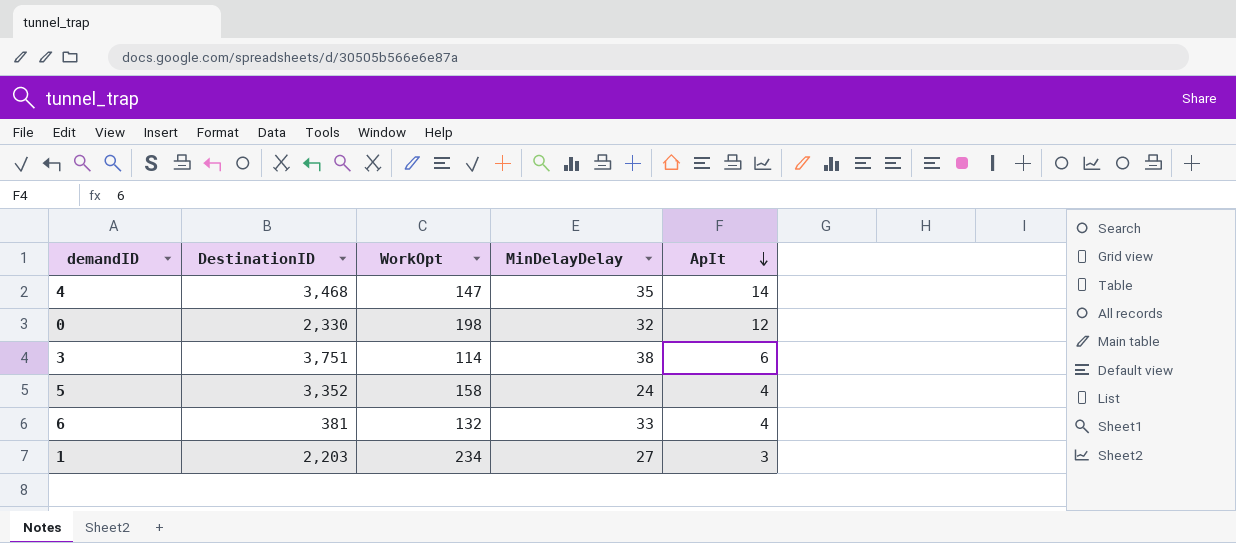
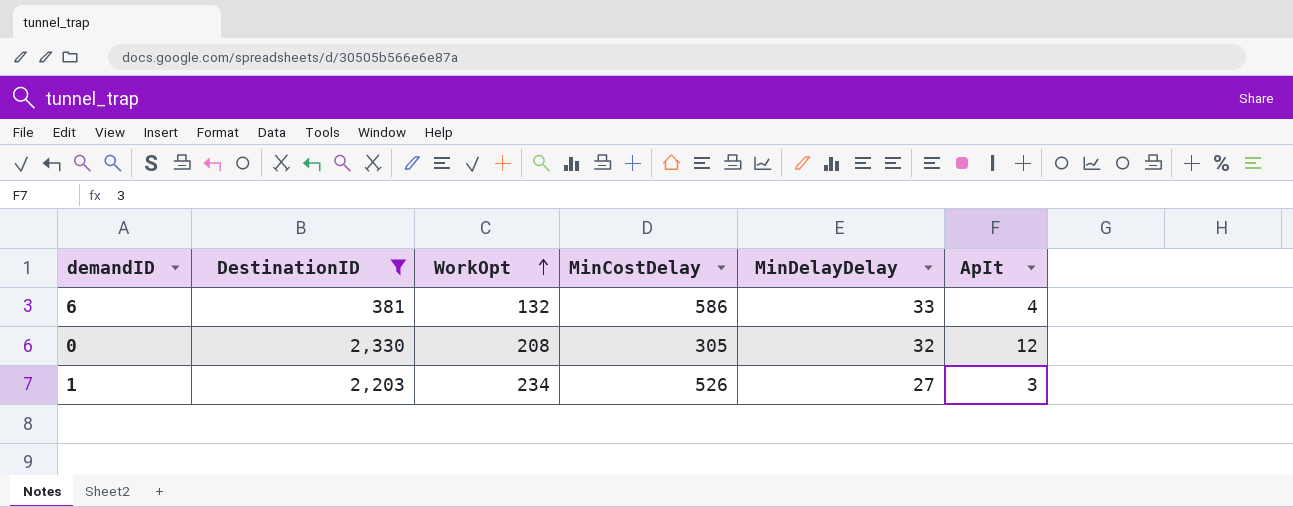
filter: none -> DestinationID <= 2,330
row order: ApIt descending -> WorkOpt ascending
column MinCostDelay | position: none -> 4
0 | WorkOpt: 198 -> 208

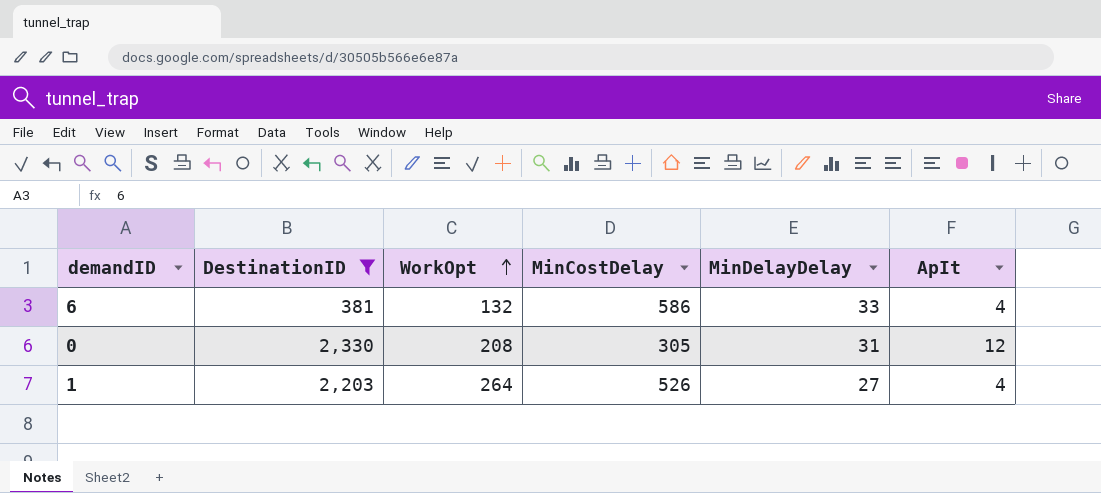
0 | MinDelayDelay: 32 -> 31
1 | WorkOpt: 234 -> 264
1 | ApIt: 3 -> 4

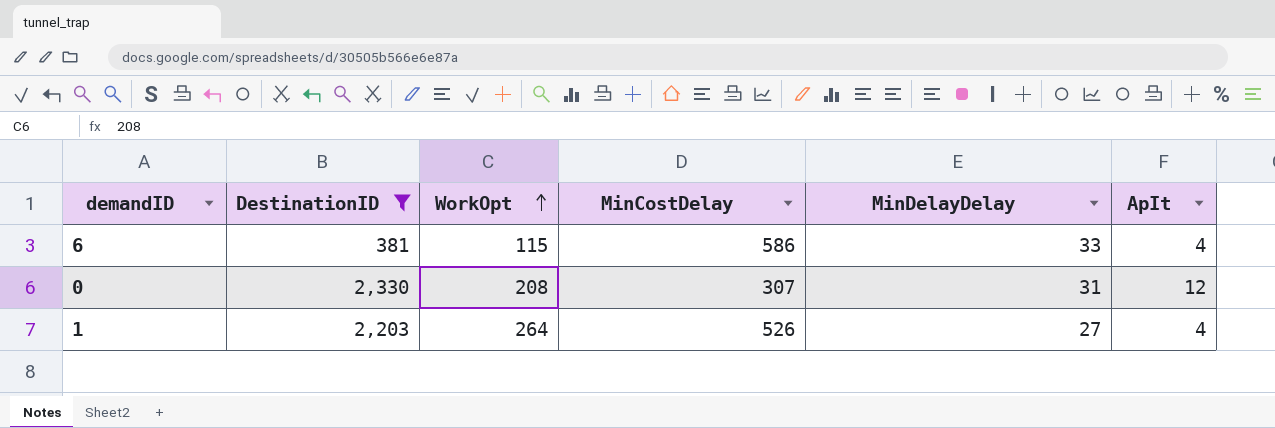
6 | WorkOpt: 132 -> 115
0 | MinCostDelay: 305 -> 307

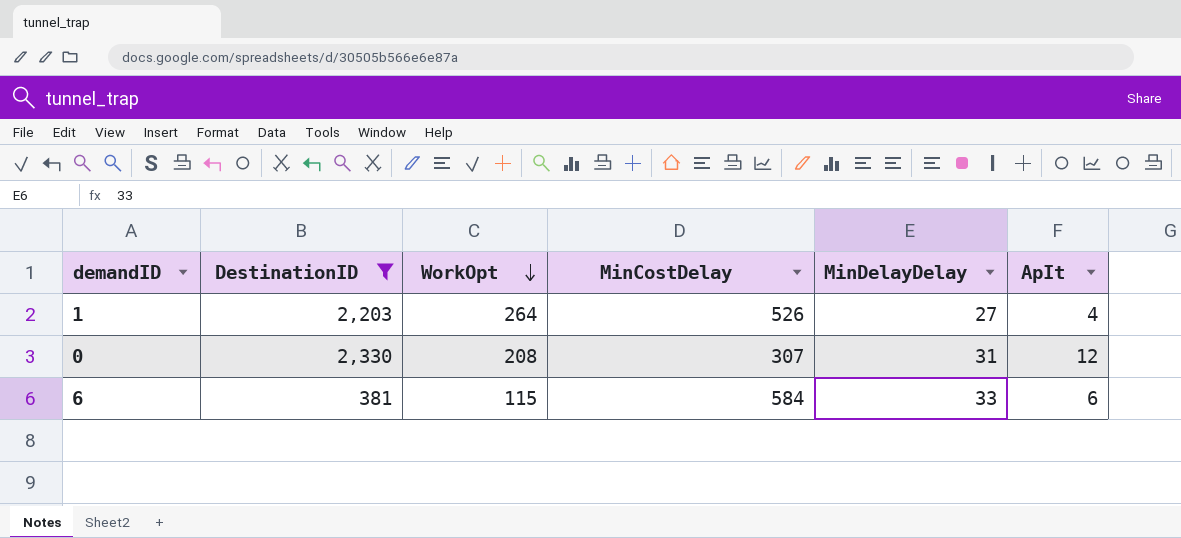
row order: WorkOpt ascending -> WorkOpt descending
6 | MinCostDelay: 586 -> 584
6 | ApIt: 4 -> 6

